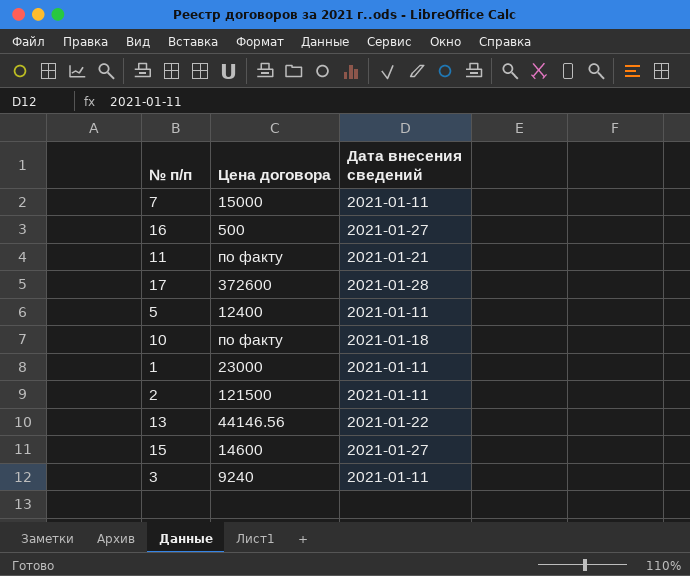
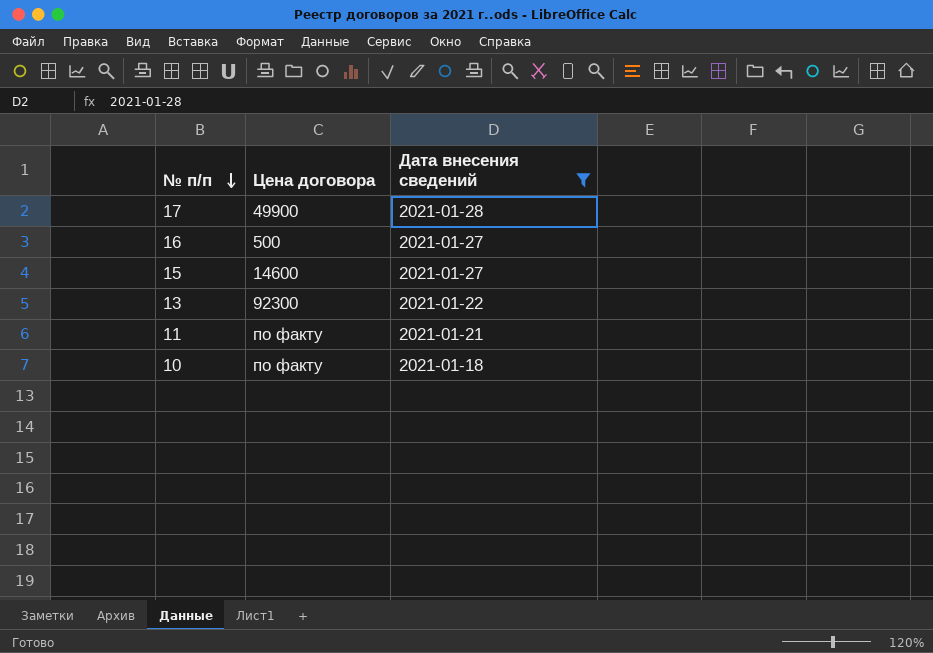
filter: none -> Дата внесения сведений != 2021-01-11
row order: none -> № п/п descending
17 | Цена договора: 372600 -> 49900
13 | Цена договора: 44146.56 -> 92300

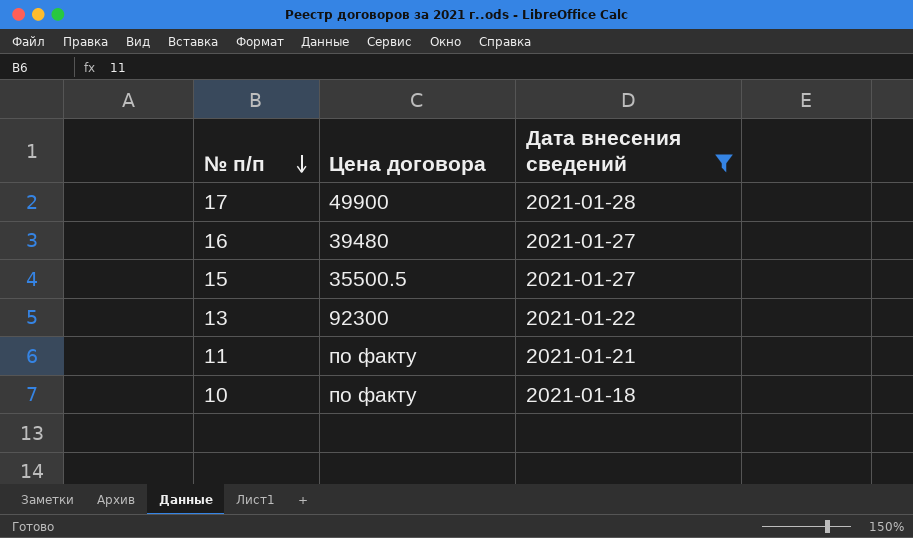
16 | Цена договора: 500 -> 39480
15 | Цена договора: 14600 -> 35500.5

